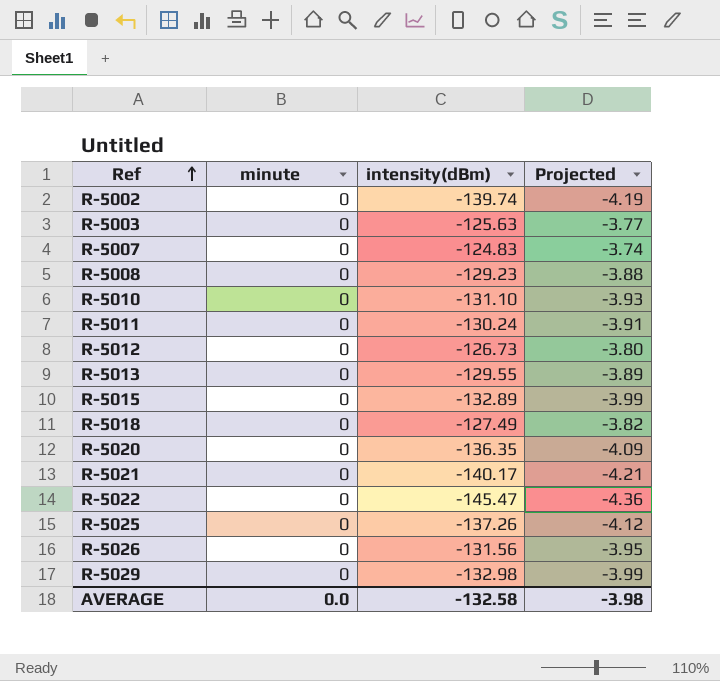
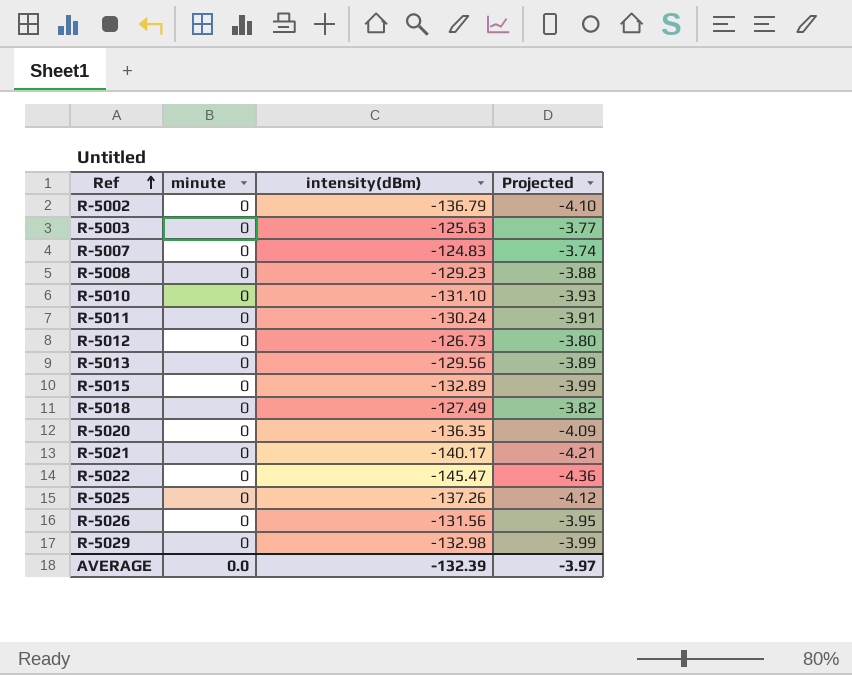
R-5002 | intensity(dBm): -139.74 -> -136.79
R-5002 | Projected: -4.19 -> -4.10
R-5013 | intensity(dBm): -129.55 -> -129.56
AVERAGE | intensity(dBm): -132.58 -> -132.39
AVERAGE | Projected: -3.98 -> -3.97

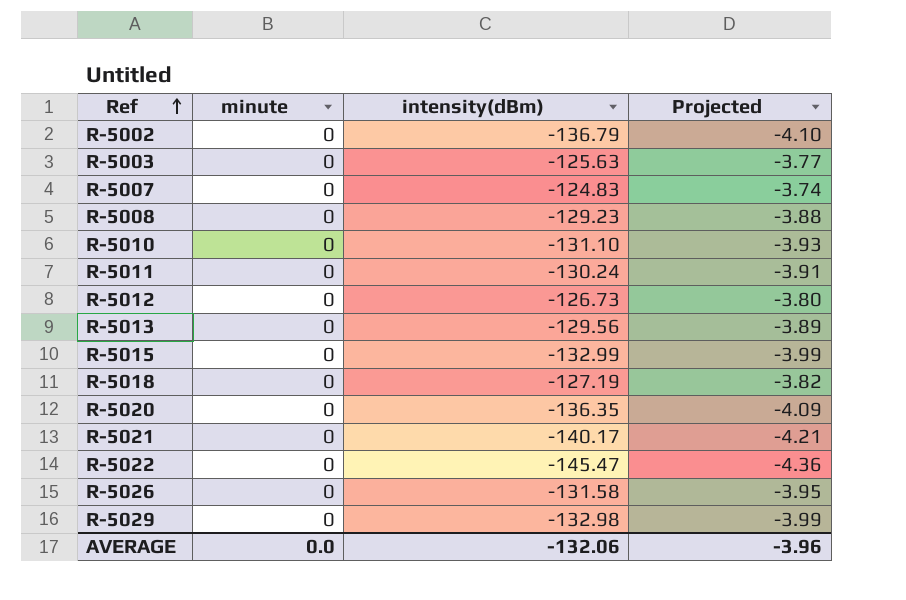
row R-5025: 0 | -137.26 | -4.12 -> none
R-5015 | intensity(dBm): -132.89 -> -132.99
R-5018 | intensity(dBm): -127.49 -> -127.19
R-5026 | intensity(dBm): -131.56 -> -131.58
AVERAGE | intensity(dBm): -132.39 -> -132.06
AVERAGE | Projected: -3.97 -> -3.96

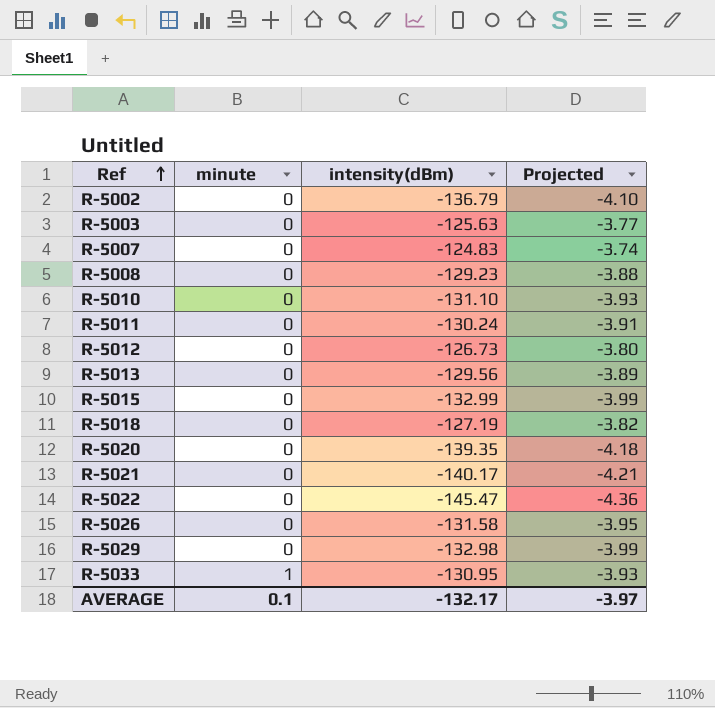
R-5020 | intensity(dBm): -136.35 -> -139.35
R-5020 | Projected: -4.09 -> -4.18
row R-5033: none -> 1 | -130.95 | -3.93
AVERAGE | minute: 0.0 -> 0.1
AVERAGE | intensity(dBm): -132.06 -> -132.17
AVERAGE | Projected: -3.96 -> -3.97

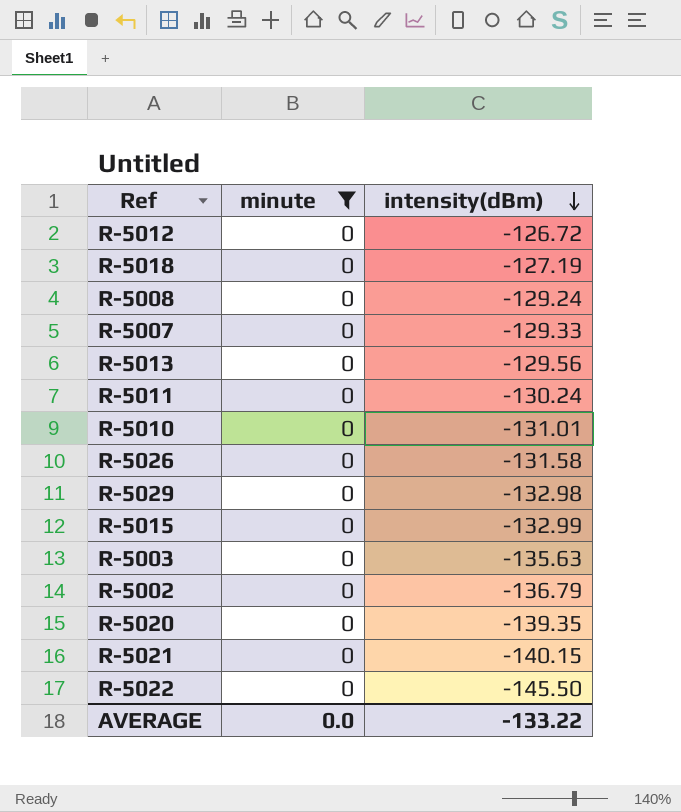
filter: none -> minute = 0
row order: Ref ascending -> intensity(dBm) descending
column Projected | formula: [intensity(dBm)] * 0.03 -> none
R-5012 | intensity(dBm): -126.73 -> -126.72
R-5008 | intensity(dBm): -129.23 -> -129.24
R-5007 | intensity(dBm): -124.83 -> -129.33
R-5010 | intensity(dBm): -131.10 -> -131.01
R-5003 | intensity(dBm): -125.63 -> -135.63
R-5021 | intensity(dBm): -140.17 -> -140.15
R-5022 | intensity(dBm): -145.47 -> -145.50
AVERAGE | minute: 0.1 -> 0.0
AVERAGE | intensity(dBm): -132.17 -> -133.22

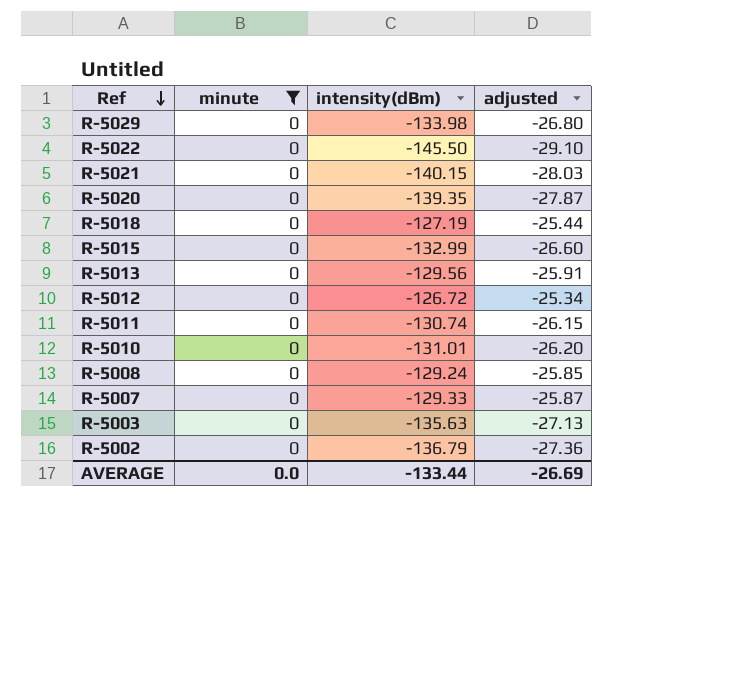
row order: intensity(dBm) descending -> Ref descending
column adjusted | formula: none -> [intensity(dBm)] * 0.2
row R-5026: 0 | -131.58 -> none
R-5029 | intensity(dBm): -132.98 -> -133.98
R-5011 | intensity(dBm): -130.24 -> -130.74
AVERAGE | intensity(dBm): -133.22 -> -133.44

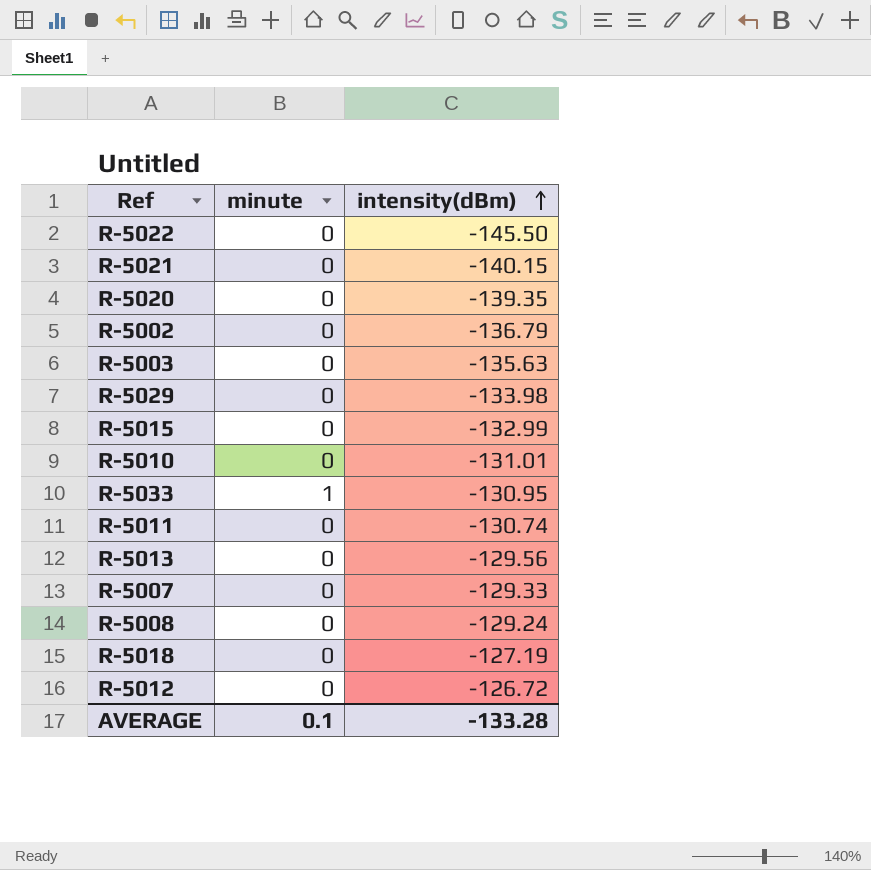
filter: minute = 0 -> none
row order: Ref descending -> intensity(dBm) ascending
column adjusted | formula: [intensity(dBm)] * 0.2 -> none
AVERAGE | minute: 0.0 -> 0.1
AVERAGE | intensity(dBm): -133.44 -> -133.28

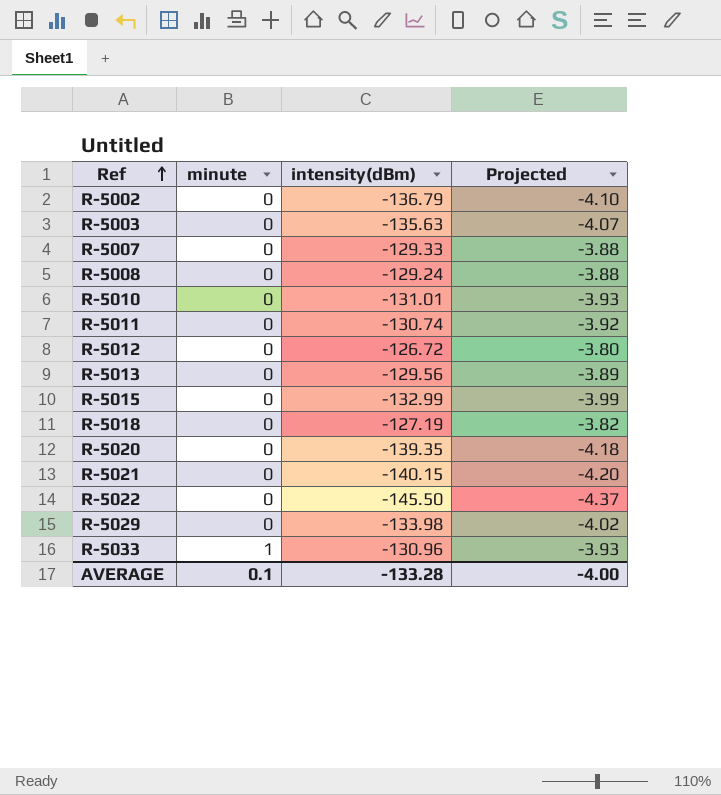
row order: intensity(dBm) ascending -> Ref ascending
column Projected | formula: none -> [intensity(dBm)] * 0.03
R-5033 | intensity(dBm): -130.95 -> -130.96

